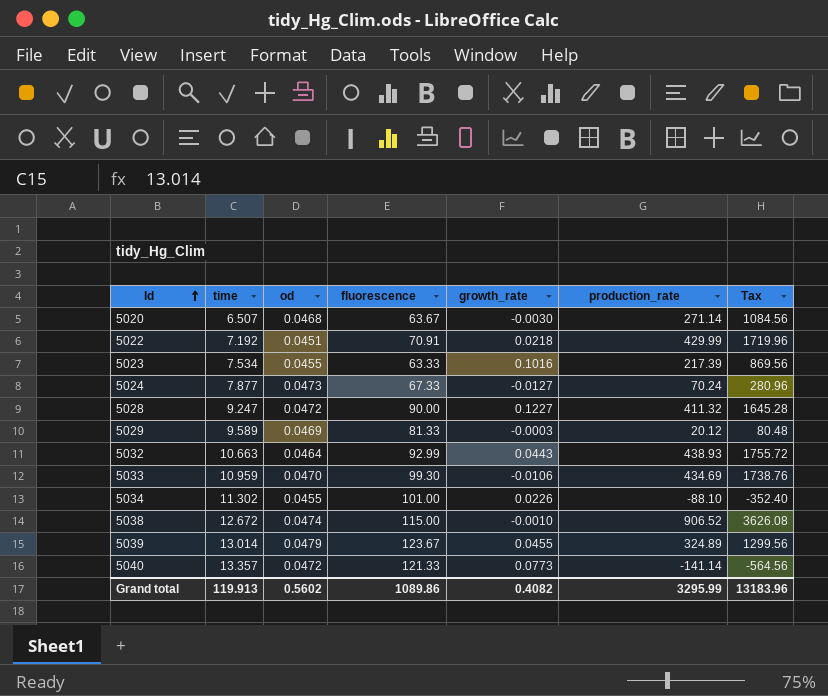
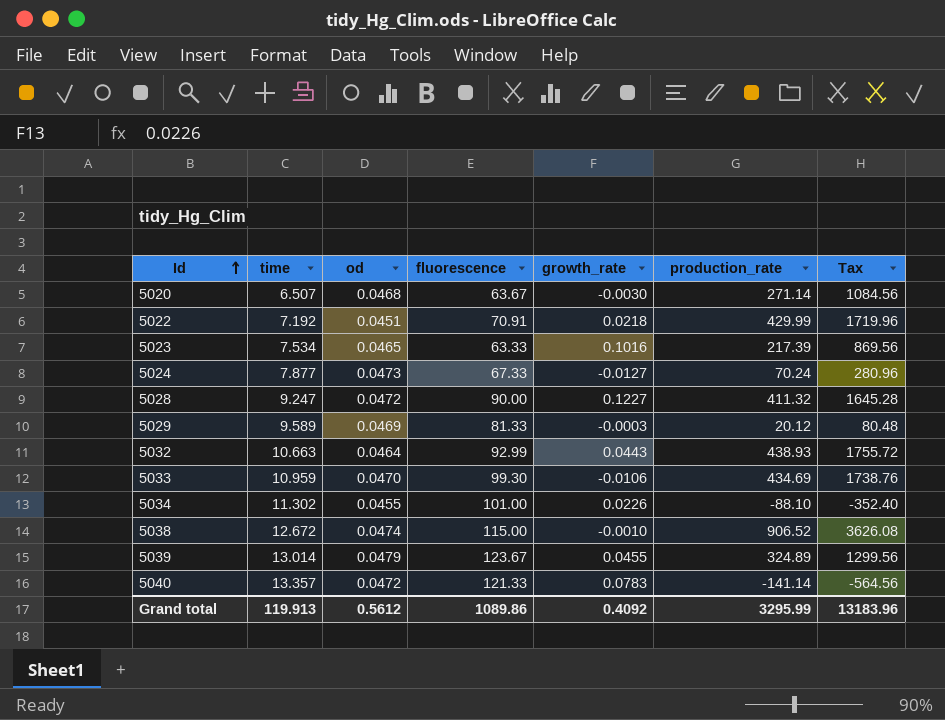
5023 | od: 0.0455 -> 0.0465
5040 | growth_rate: 0.0773 -> 0.0783
Grand total | od: 0.5602 -> 0.5612
Grand total | growth_rate: 0.4082 -> 0.4092

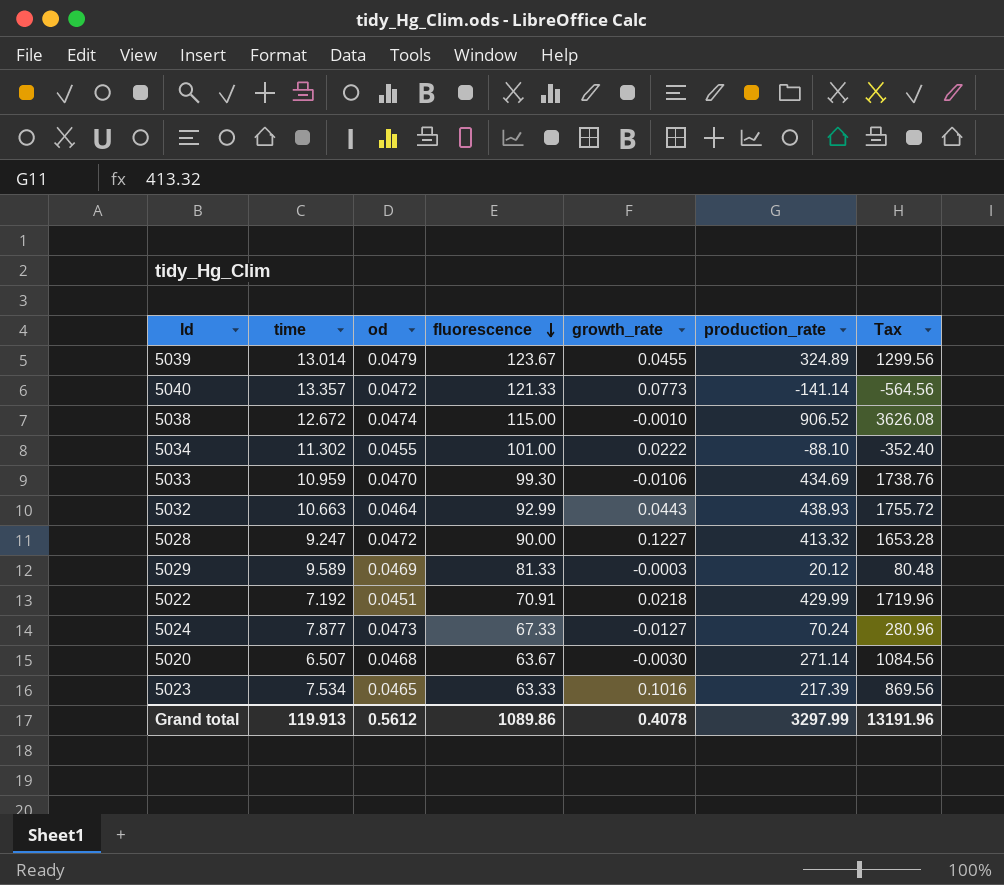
row order: Id ascending -> fluorescence descending
5040 | growth_rate: 0.0783 -> 0.0773
5034 | growth_rate: 0.0226 -> 0.0222
5028 | production_rate: 411.32 -> 413.32
5028 | Tax: 1645.28 -> 1653.28
Grand total | growth_rate: 0.4092 -> 0.4078
Grand total | production_rate: 3295.99 -> 3297.99
Grand total | Tax: 13183.96 -> 13191.96

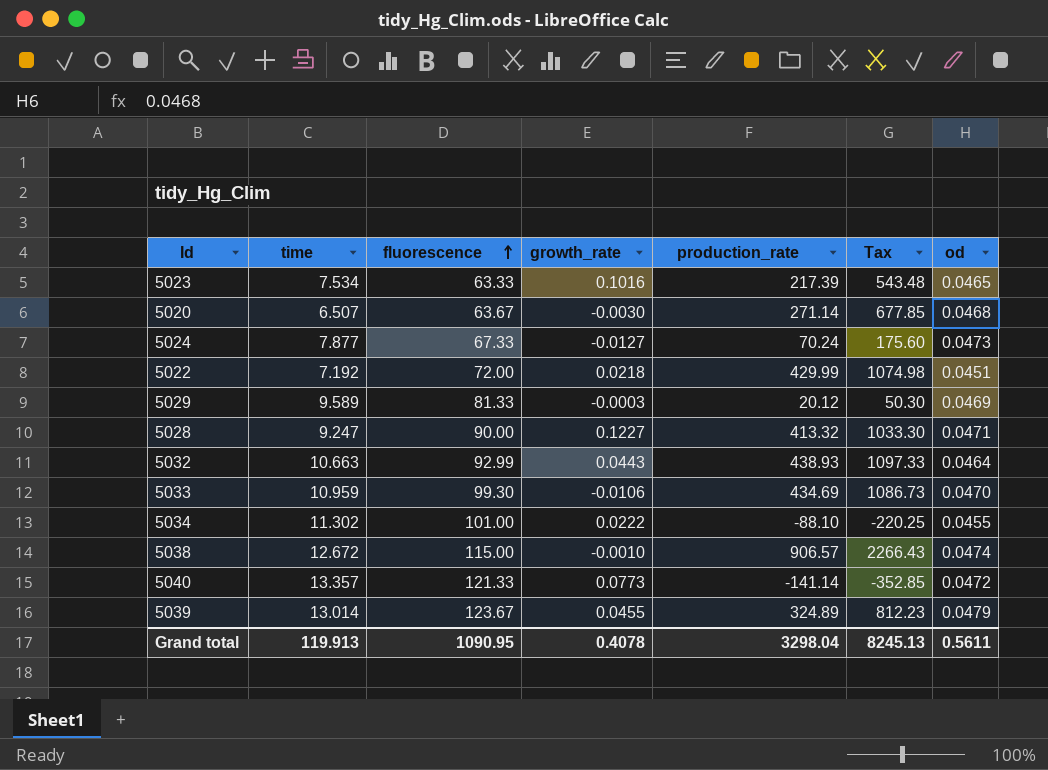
row order: fluorescence descending -> fluorescence ascending
column Tax | formula: [production_rate] * 4 -> [production_rate] * 2.5
column od | position: 3 -> 7
5022 | fluorescence: 70.91 -> 72.00
5028 | od: 0.0472 -> 0.0471
5038 | production_rate: 906.52 -> 906.57
Grand total | fluorescence: 1089.86 -> 1090.95
Grand total | production_rate: 3297.99 -> 3298.04
Grand total | Tax: 13191.96 -> 8245.13
Grand total | od: 0.5612 -> 0.5611

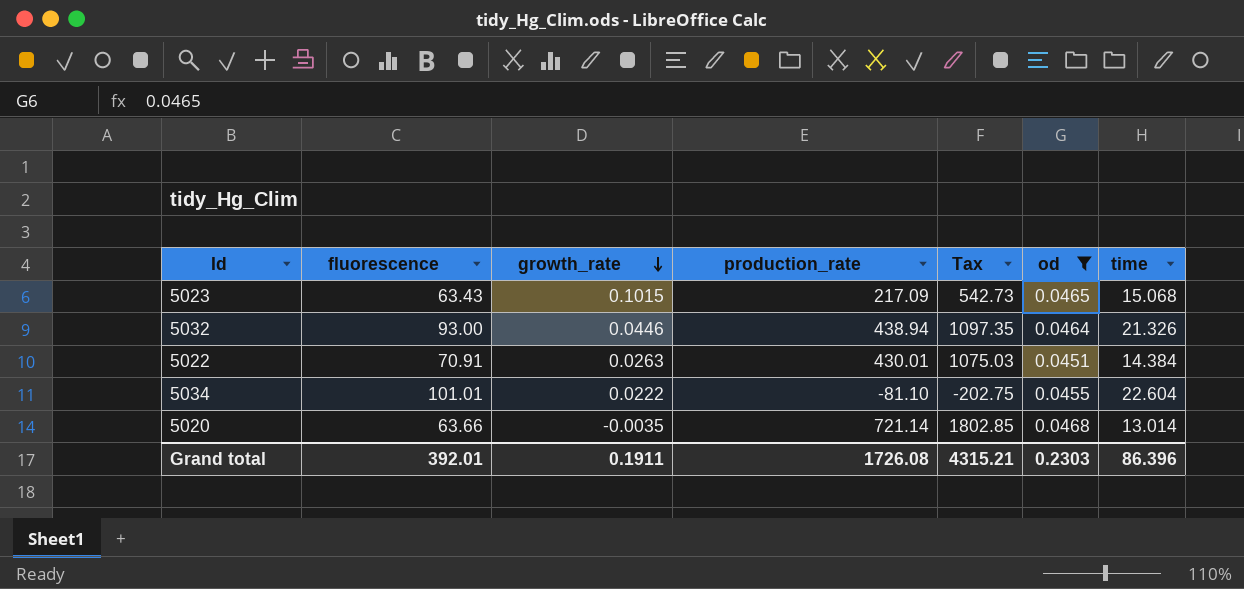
filter: none -> od <= 0.0468
row order: fluorescence ascending -> growth_rate descending
column time | position: 2 -> 7
5023 | fluorescence: 63.33 -> 63.43
5023 | growth_rate: 0.1016 -> 0.1015
5023 | production_rate: 217.39 -> 217.09
5023 | Tax: 543.48 -> 542.73
5023 | time: 7.534 -> 15.068
5032 | fluorescence: 92.99 -> 93.00
5032 | growth_rate: 0.0443 -> 0.0446
5032 | production_rate: 438.93 -> 438.94
5032 | Tax: 1097.33 -> 1097.35
5032 | time: 10.663 -> 21.326
5022 | fluorescence: 72.00 -> 70.91
5022 | growth_rate: 0.0218 -> 0.0263
5022 | production_rate: 429.99 -> 430.01
5022 | Tax: 1074.98 -> 1075.03
5022 | time: 7.192 -> 14.384
5034 | fluorescence: 101.00 -> 101.01
5034 | production_rate: -88.10 -> -81.10
5034 | Tax: -220.25 -> -202.75
5034 | time: 11.302 -> 22.604
5020 | fluorescence: 63.67 -> 63.66
5020 | growth_rate: -0.0030 -> -0.0035
5020 | production_rate: 271.14 -> 721.14
5020 | Tax: 677.85 -> 1802.85
5020 | time: 6.507 -> 13.014
Grand total | fluorescence: 1090.95 -> 392.01
Grand total | growth_rate: 0.4078 -> 0.1911
Grand total | production_rate: 3298.04 -> 1726.08
Grand total | Tax: 8245.13 -> 4315.21
Grand total | od: 0.5611 -> 0.2303
Grand total | time: 119.913 -> 86.396

